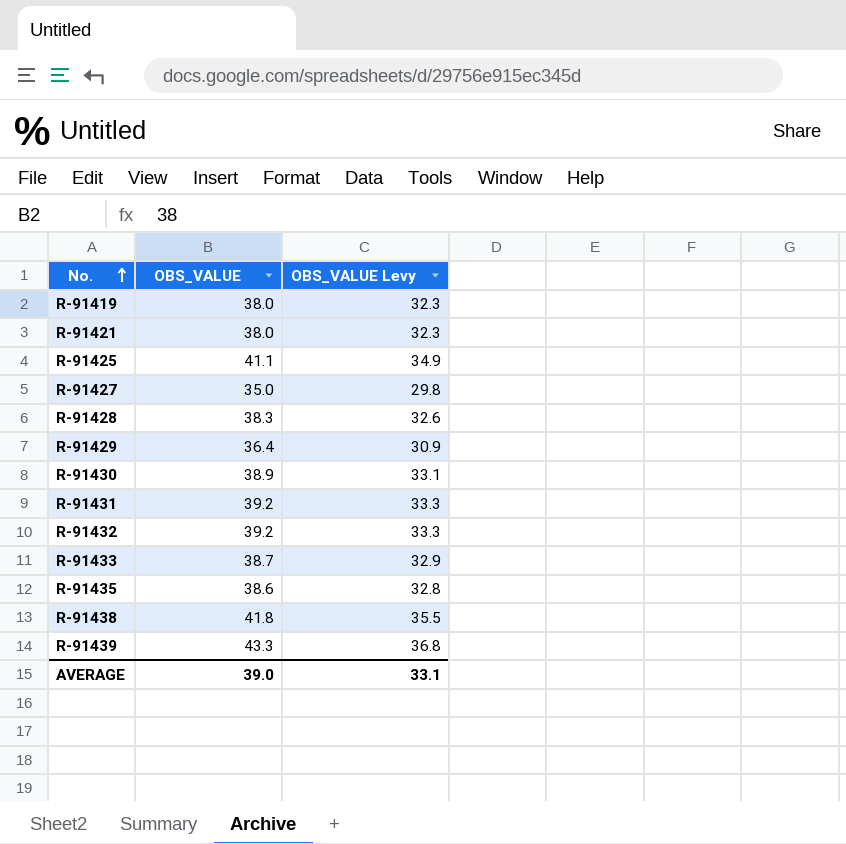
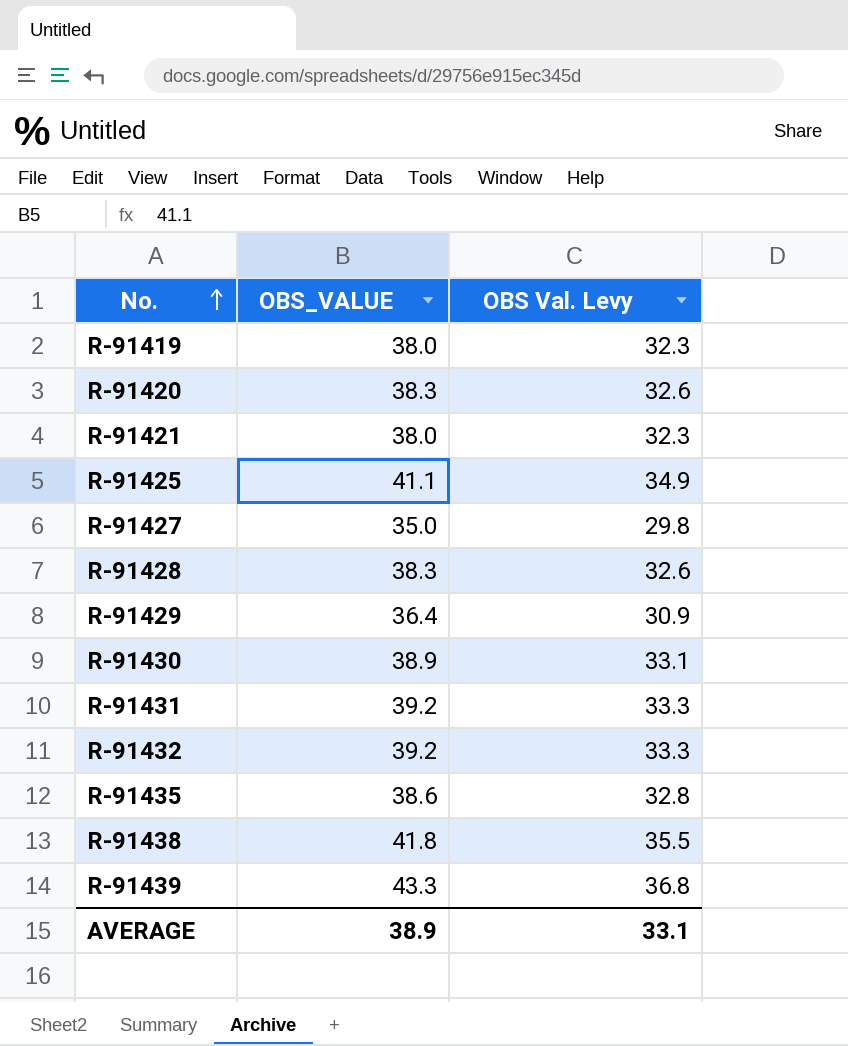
column name: OBS_VALUE Levy -> OBS Val. Levy
row R-91433: 38.7 | 32.9 -> none
row R-91420: none -> 38.3 | 32.6
AVERAGE | OBS_VALUE: 39.0 -> 38.9

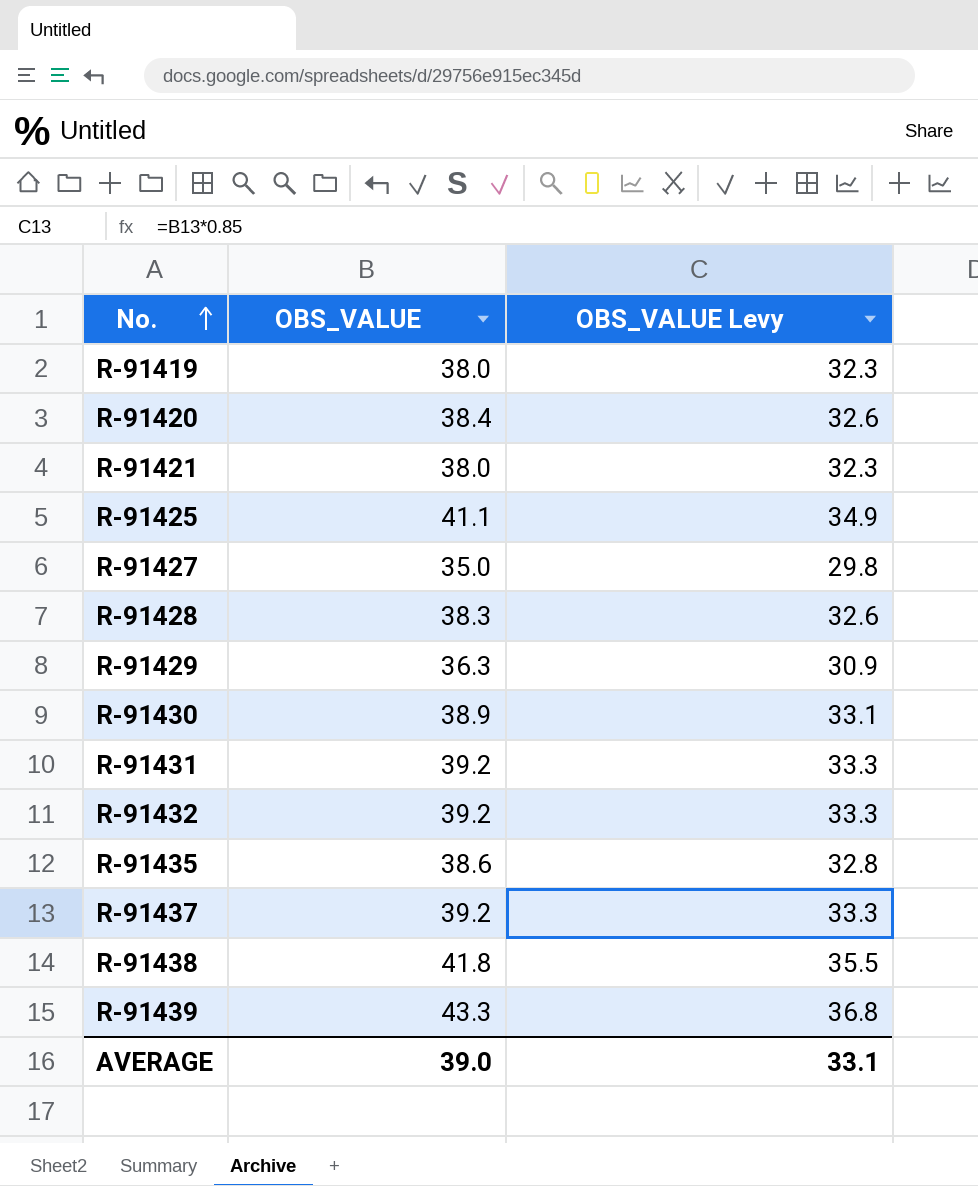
column name: OBS Val. Levy -> OBS_VALUE Levy
R-91420 | OBS_VALUE: 38.3 -> 38.4
R-91429 | OBS_VALUE: 36.4 -> 36.3
row R-91437: none -> 39.2 | 33.3
AVERAGE | OBS_VALUE: 38.9 -> 39.0

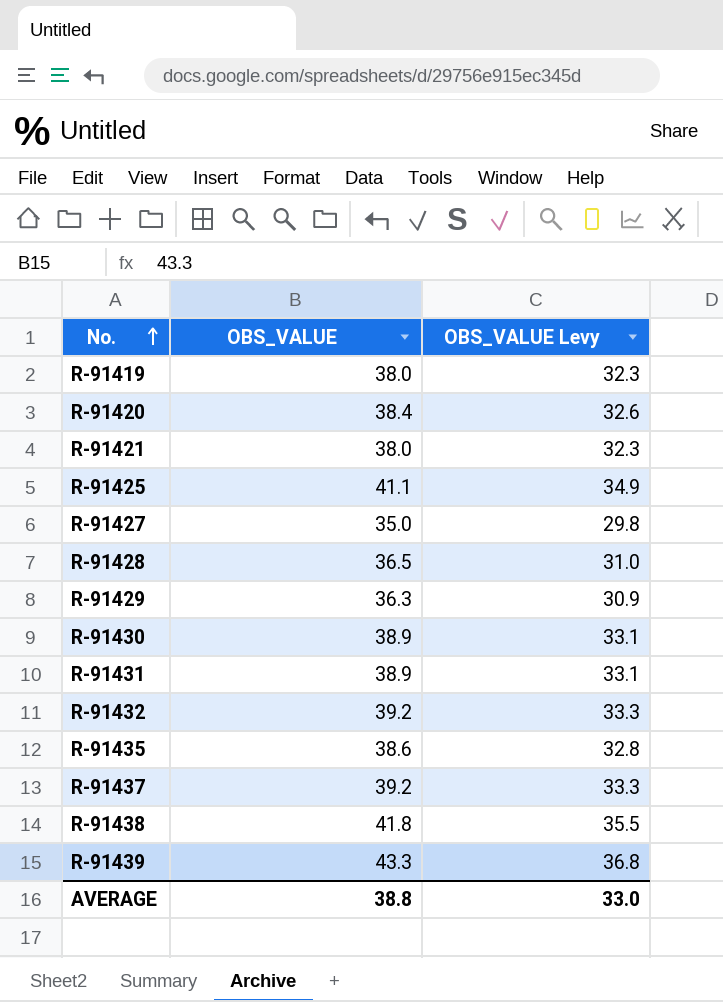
R-91428 | OBS_VALUE: 38.3 -> 36.5
R-91428 | OBS_VALUE Levy: 32.6 -> 31.0
R-91431 | OBS_VALUE: 39.2 -> 38.9
R-91431 | OBS_VALUE Levy: 33.3 -> 33.1
AVERAGE | OBS_VALUE: 39.0 -> 38.8
AVERAGE | OBS_VALUE Levy: 33.1 -> 33.0

